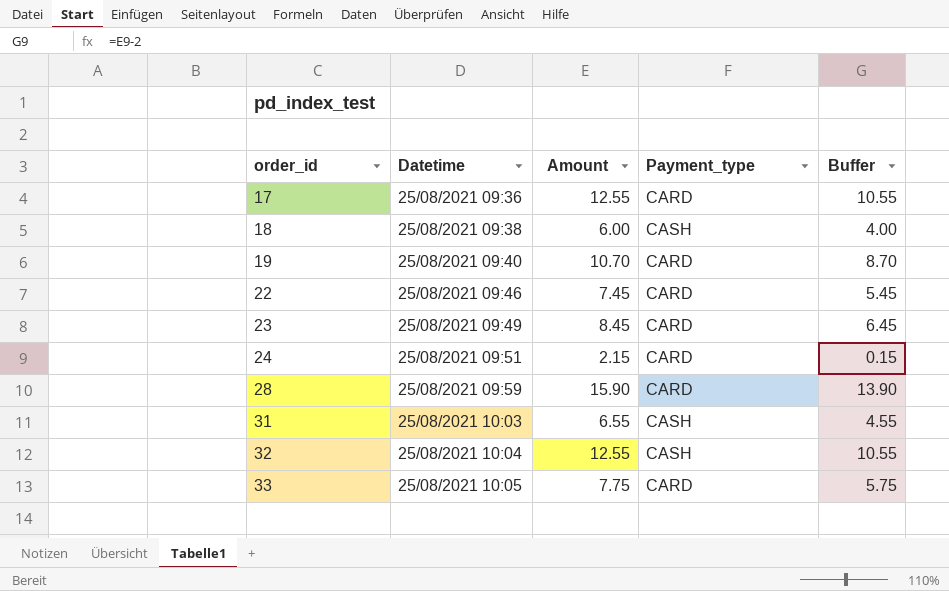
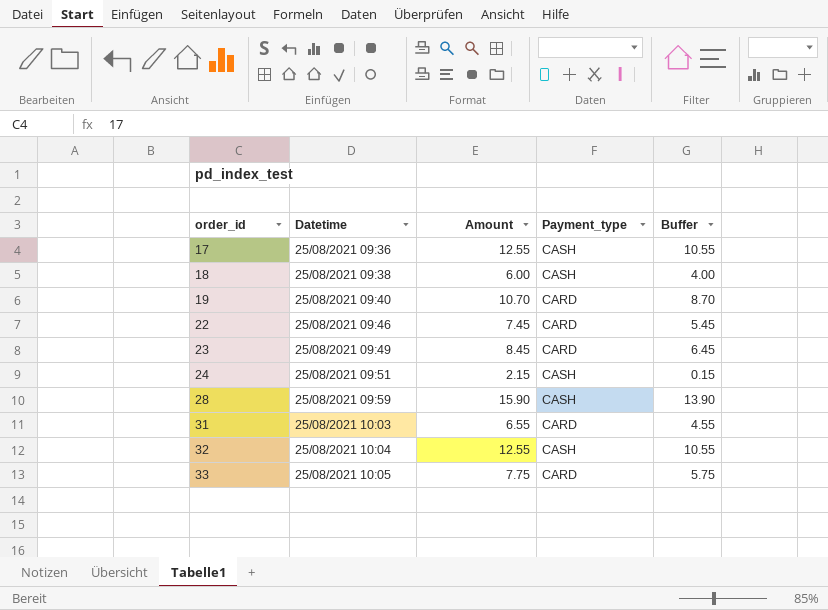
17 | Payment_type: CARD -> CASH
24 | Payment_type: CARD -> CASH
28 | Payment_type: CARD -> CASH
31 | Payment_type: CASH -> CARD

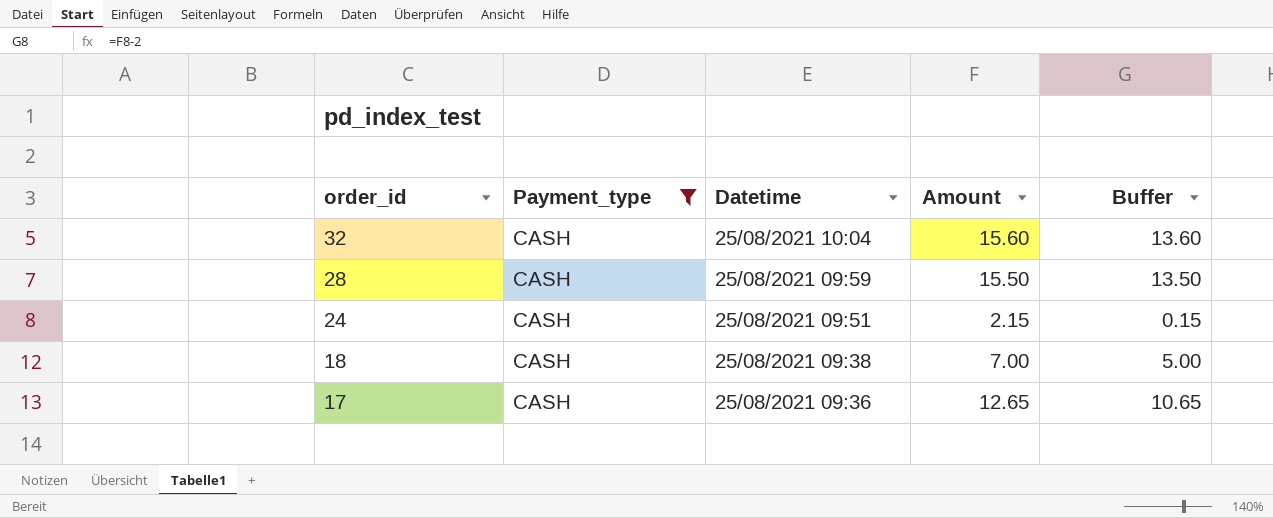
filter: none -> Payment_type = CASH
row order: order_id ascending -> order_id descending
column Payment_type | position: 4 -> 2
32 | Amount: 12.55 -> 15.60
32 | Buffer: 10.55 -> 13.60
28 | Amount: 15.90 -> 15.50
28 | Buffer: 13.90 -> 13.50
18 | Amount: 6.00 -> 7.00
18 | Buffer: 4.00 -> 5.00
17 | Amount: 12.55 -> 12.65
17 | Buffer: 10.55 -> 10.65

